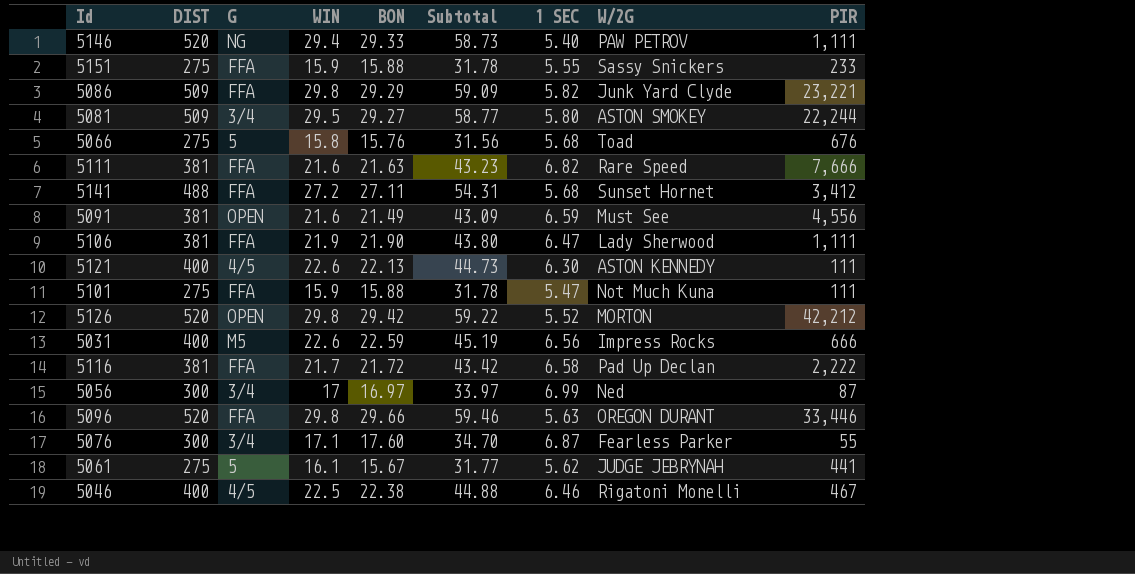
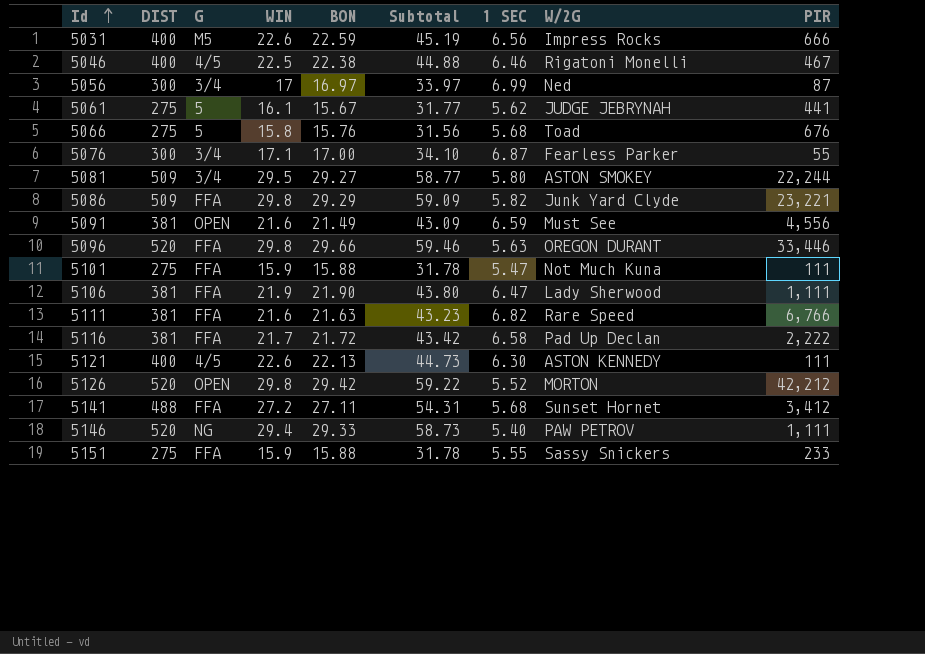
row order: none -> Id ascending
5076 | BON: 17.60 -> 17.00
5076 | Subtotal: 34.70 -> 34.10
5111 | PIR: 7,666 -> 6,766

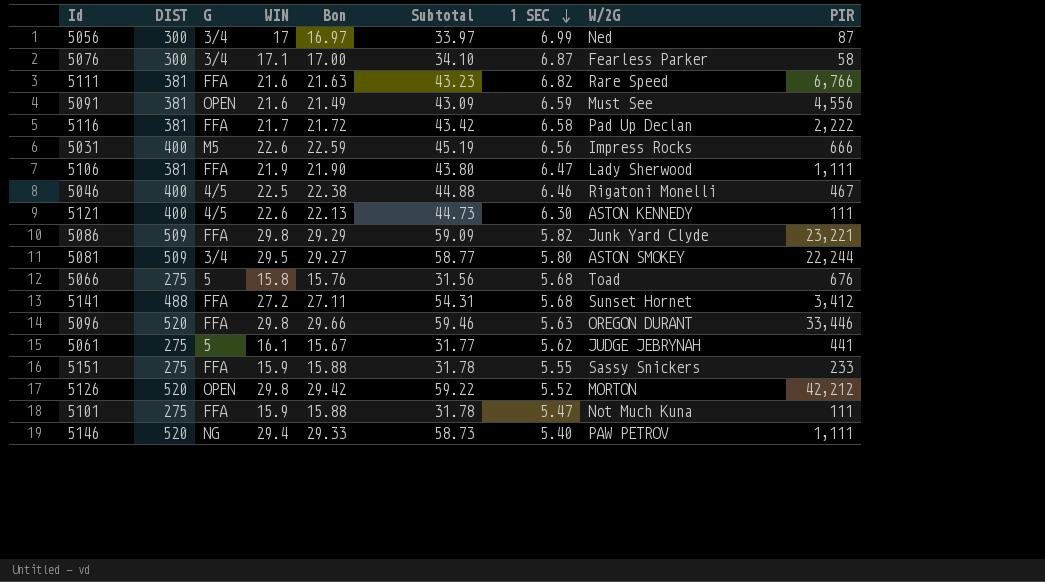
row order: Id ascending -> 1 SEC descending
column name: BON -> Bon
5076 | PIR: 55 -> 58

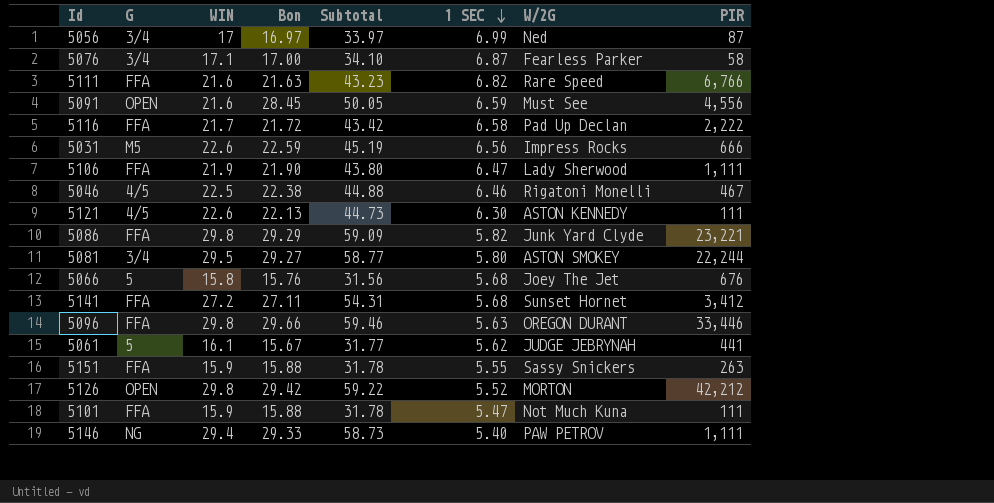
column DIST | position: 2 -> none
5091 | Bon: 21.49 -> 28.45
5091 | Subtotal: 43.09 -> 50.05
5066 | W/2G: Toad -> Joey The Jet
5151 | PIR: 233 -> 263

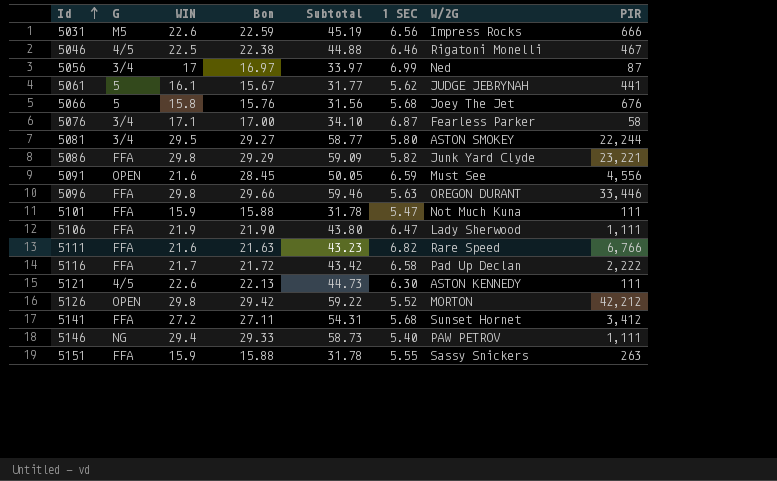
row order: 1 SEC descending -> Id ascending

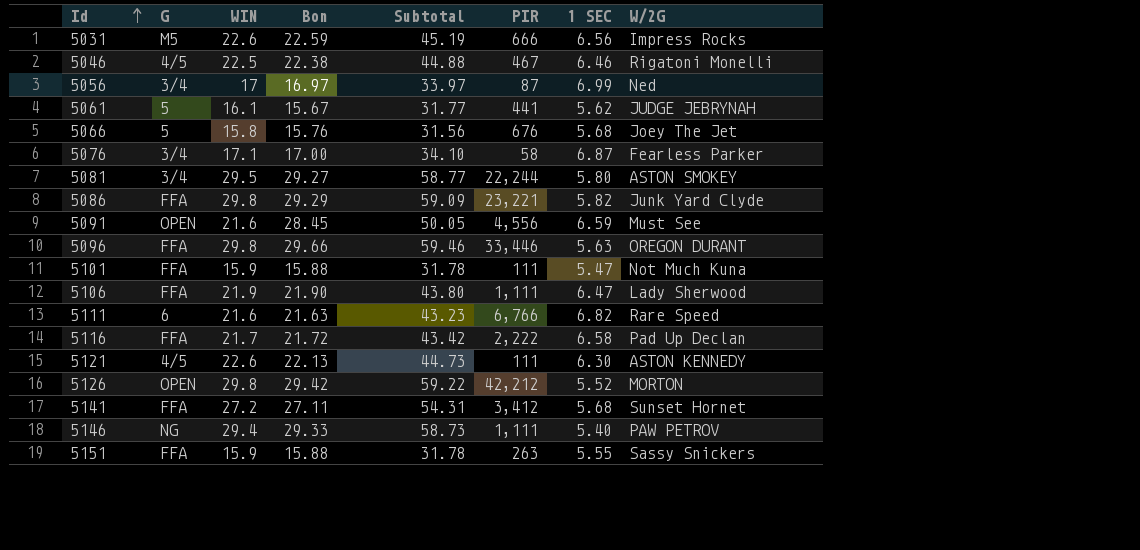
column PIR | position: 8 -> 6
5111 | G: FFA -> 6

